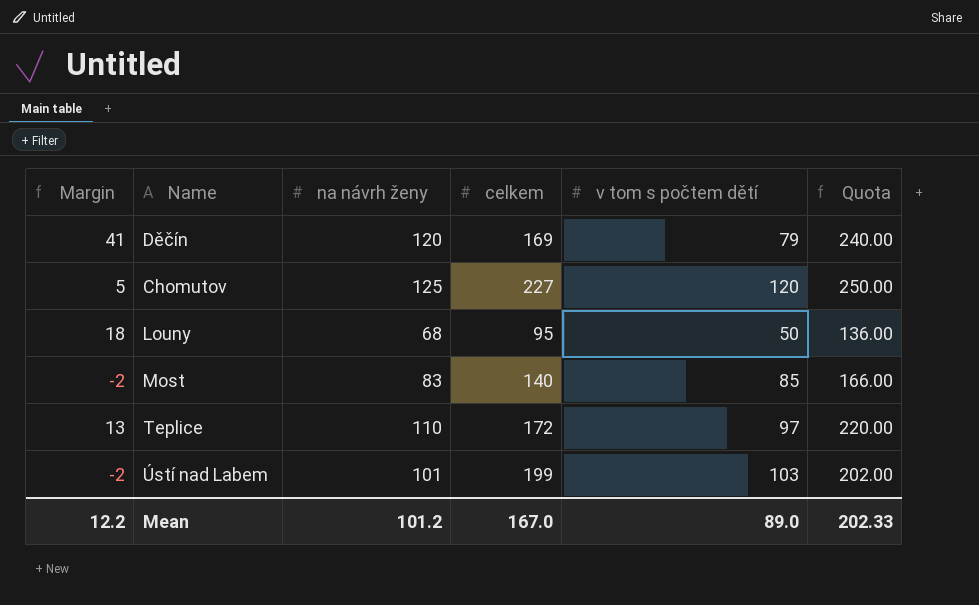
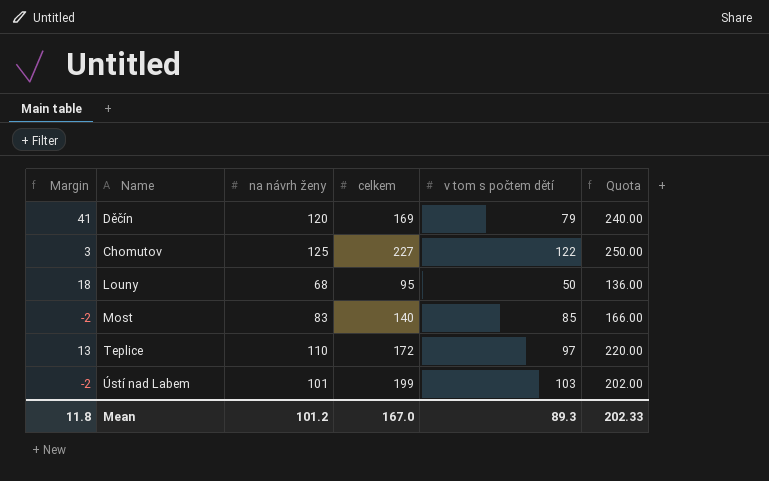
Chomutov | Margin: 5 -> 3
Chomutov | v tom s počtem dětí: 120 -> 122
Mean | Margin: 12.2 -> 11.8
Mean | v tom s počtem dětí: 89.0 -> 89.3

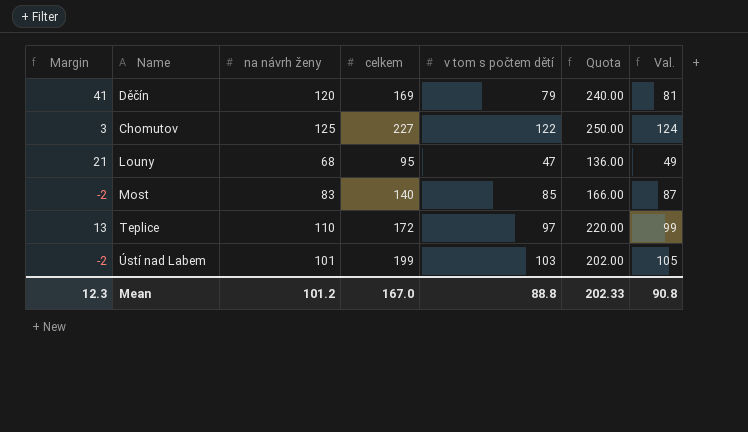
column Val. | formula: none -> [v tom s počtem dětí] + 2
Louny | Margin: 18 -> 21
Louny | v tom s počtem dětí: 50 -> 47
Mean | Margin: 11.8 -> 12.3
Mean | v tom s počtem dětí: 89.3 -> 88.8

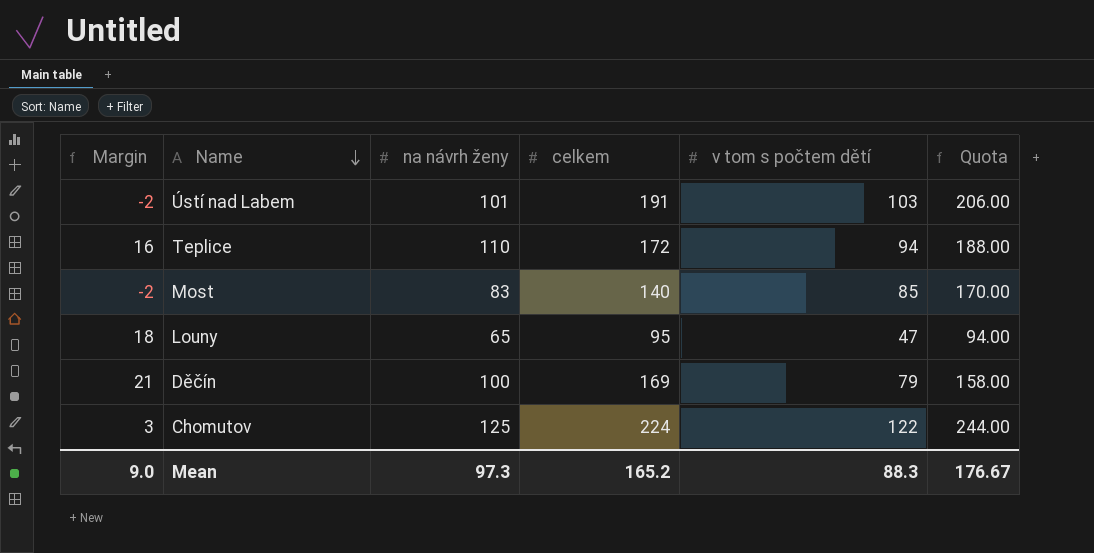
row order: none -> Name descending
column Val. | formula: [v tom s počtem dětí] + 2 -> none
column Quota | formula: [na návrh ženy] * 2 -> [v tom s počtem dětí] * 2
Ústí nad Labem | celkem: 199 -> 191
Teplice | Margin: 13 -> 16
Teplice | v tom s počtem dětí: 97 -> 94
Louny | Margin: 21 -> 18
Louny | na návrh ženy: 68 -> 65
Děčín | Margin: 41 -> 21
Děčín | na návrh ženy: 120 -> 100
Chomutov | celkem: 227 -> 224
Mean | Margin: 12.3 -> 9.0
Mean | na návrh ženy: 101.2 -> 97.3
Mean | celkem: 167.0 -> 165.2
Mean | v tom s počtem dětí: 88.8 -> 88.3
Mean | Quota: 202.33 -> 176.67

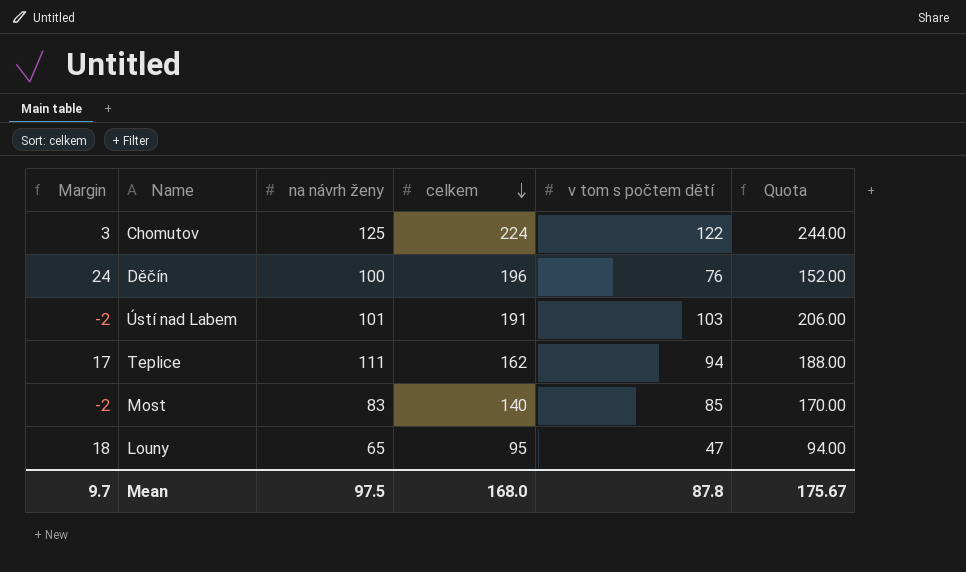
row order: Name descending -> celkem descending
Děčín | Margin: 21 -> 24
Děčín | celkem: 169 -> 196
Děčín | v tom s počtem dětí: 79 -> 76
Děčín | Quota: 158.00 -> 152.00
Teplice | Margin: 16 -> 17
Teplice | na návrh ženy: 110 -> 111
Teplice | celkem: 172 -> 162
Mean | Margin: 9.0 -> 9.7
Mean | na návrh ženy: 97.3 -> 97.5
Mean | celkem: 165.2 -> 168.0
Mean | v tom s počtem dětí: 88.3 -> 87.8
Mean | Quota: 176.67 -> 175.67

